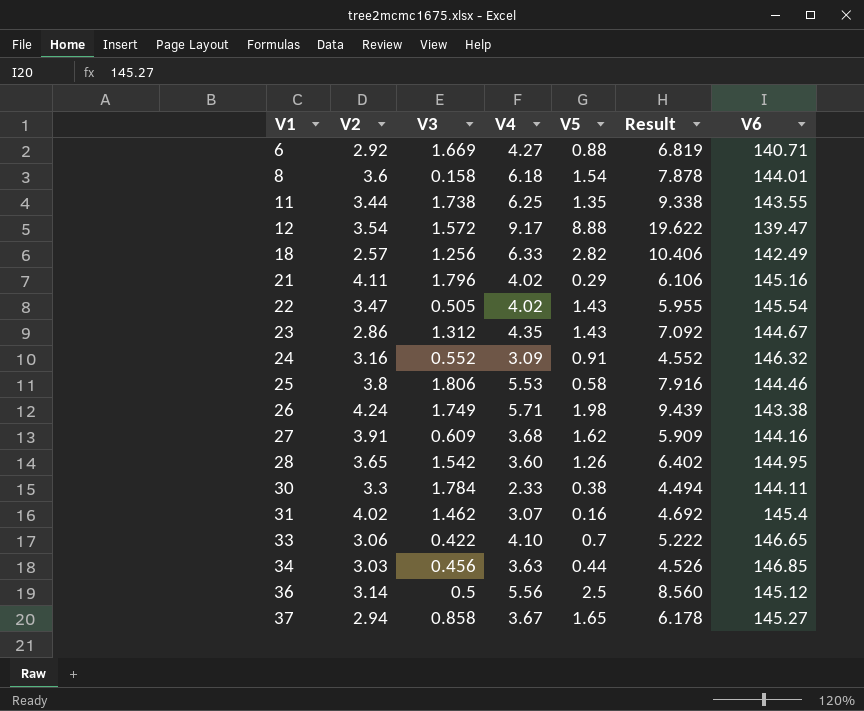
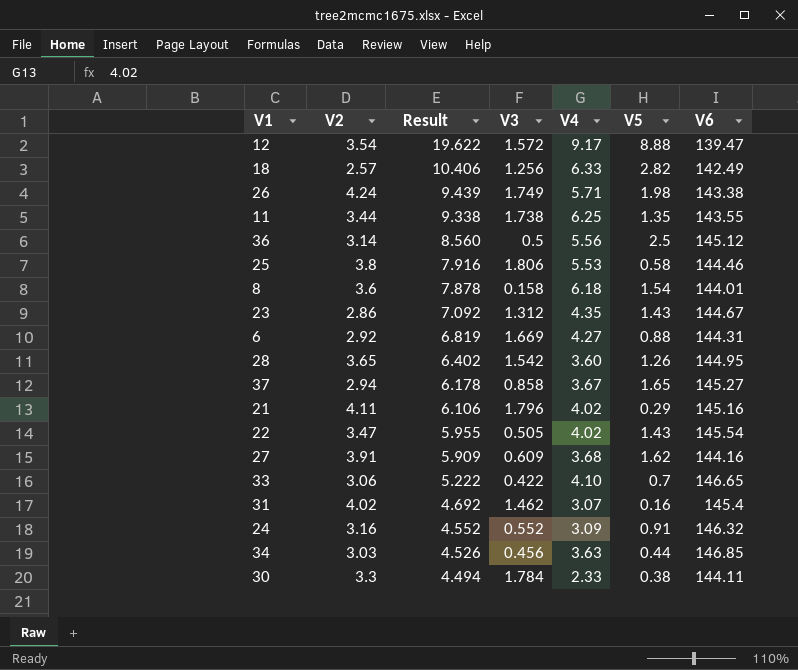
row order: V1 ascending -> Result descending
column Result | position: 6 -> 3
6 | V6: 140.71 -> 144.31

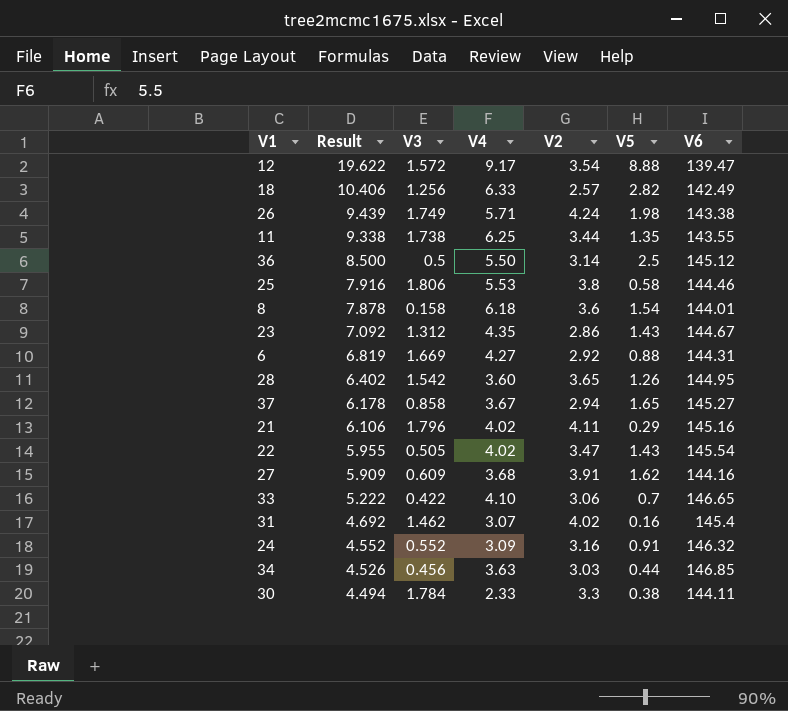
column V2 | position: 2 -> 5
36 | Result: 8.560 -> 8.500
36 | V4: 5.56 -> 5.50

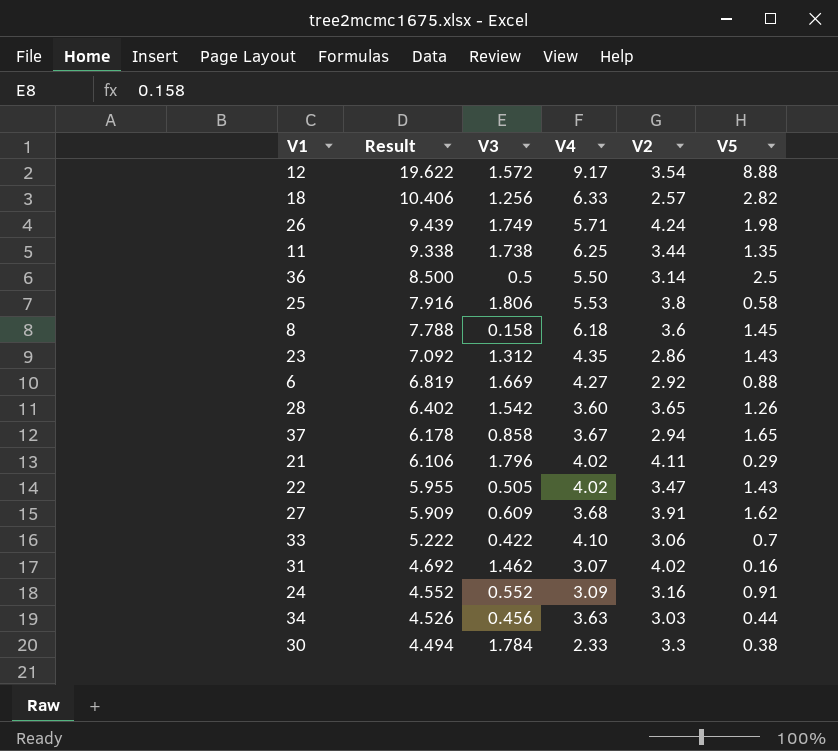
column V6 | position: 7 -> none
8 | Result: 7.878 -> 7.788
8 | V5: 1.54 -> 1.45

